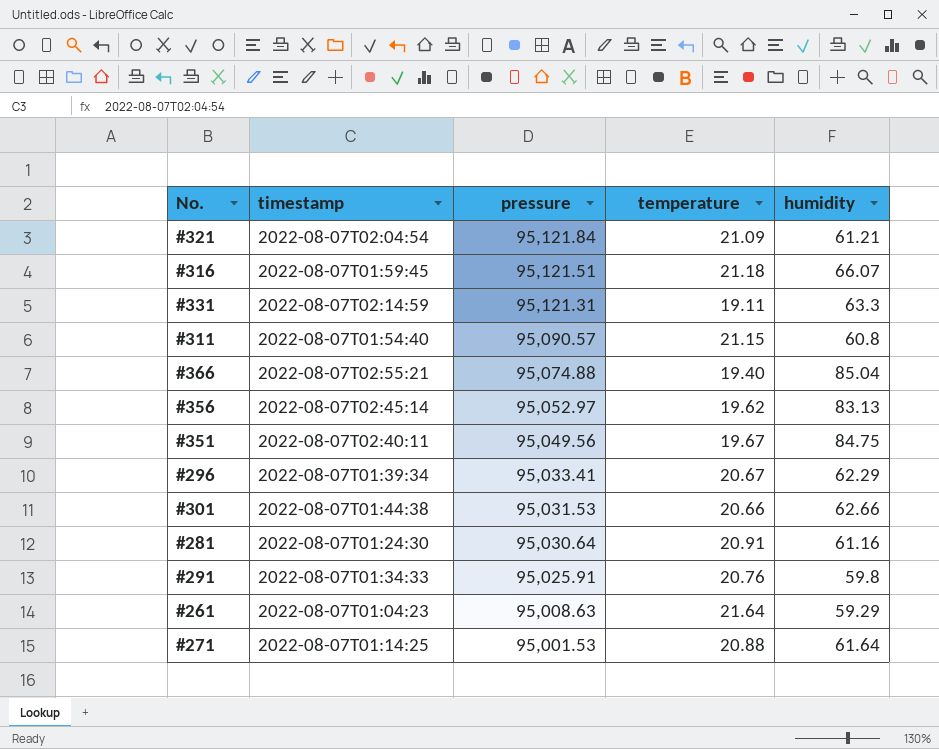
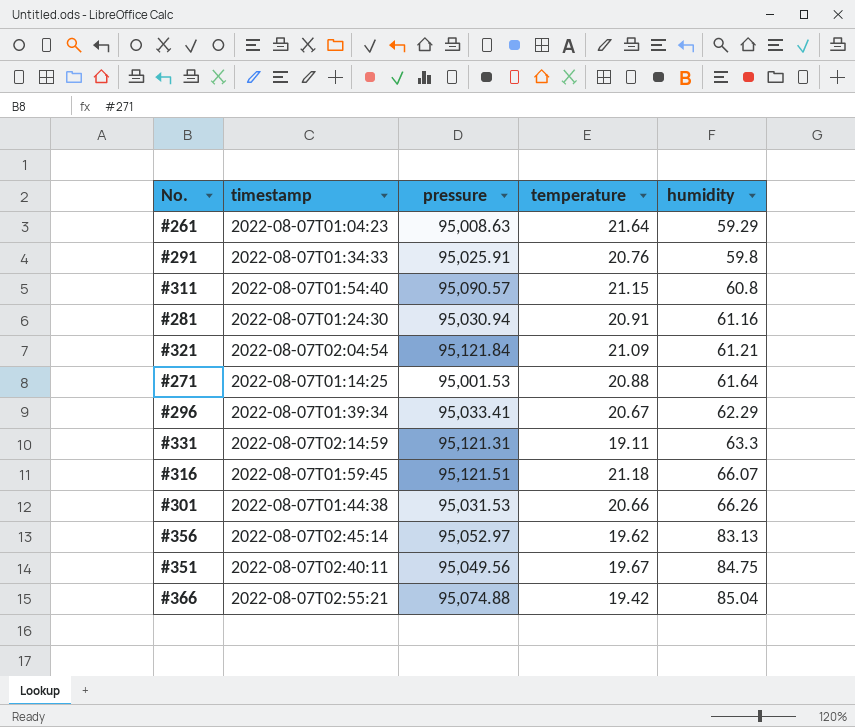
row order: pressure descending -> humidity ascending
#281 | pressure: 95,030.64 -> 95,030.94
#301 | humidity: 62.66 -> 66.26
#366 | temperature: 19.40 -> 19.42

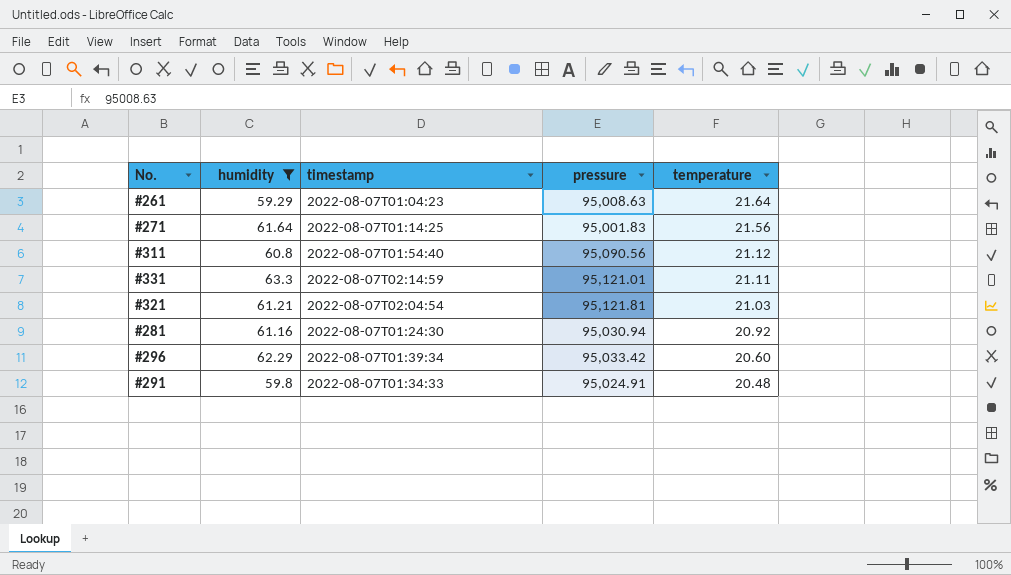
filter: none -> humidity <= 63.3
row order: humidity ascending -> temperature descending
column humidity | position: 5 -> 2
#271 | pressure: 95,001.53 -> 95,001.83
#271 | temperature: 20.88 -> 21.56
#311 | pressure: 95,090.57 -> 95,090.56
#311 | temperature: 21.15 -> 21.12
#331 | pressure: 95,121.31 -> 95,121.01
#331 | temperature: 19.11 -> 21.11
#321 | pressure: 95,121.84 -> 95,121.81
#321 | temperature: 21.09 -> 21.03
#281 | temperature: 20.91 -> 20.92
#296 | pressure: 95,033.41 -> 95,033.42
#296 | temperature: 20.67 -> 20.60
#291 | pressure: 95,025.91 -> 95,024.91
#291 | temperature: 20.76 -> 20.48

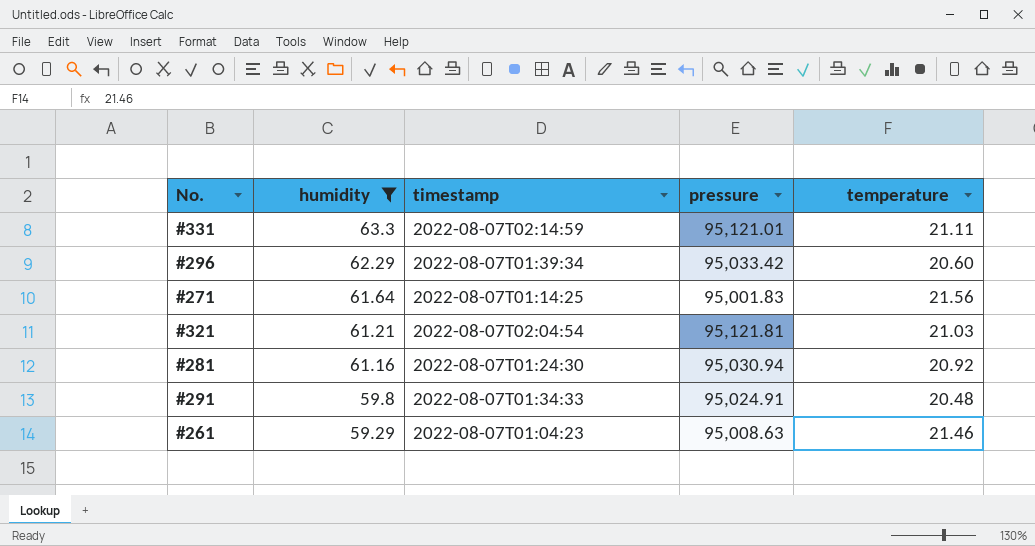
row order: temperature descending -> humidity descending
row #311: 60.8 | 2022-08-07T01:54:40 | 95,090.56 | 21.12 -> none
#261 | temperature: 21.64 -> 21.46

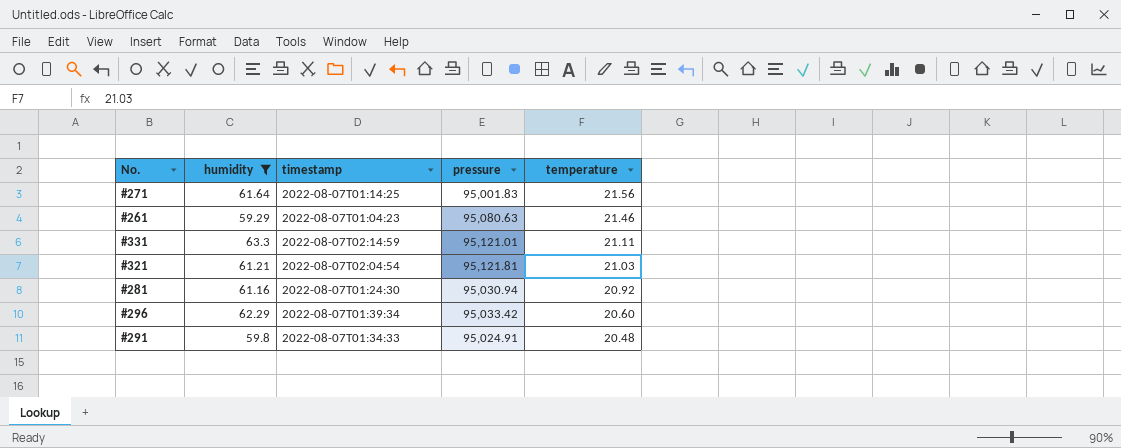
row order: humidity descending -> temperature descending
#261 | pressure: 95,008.63 -> 95,080.63

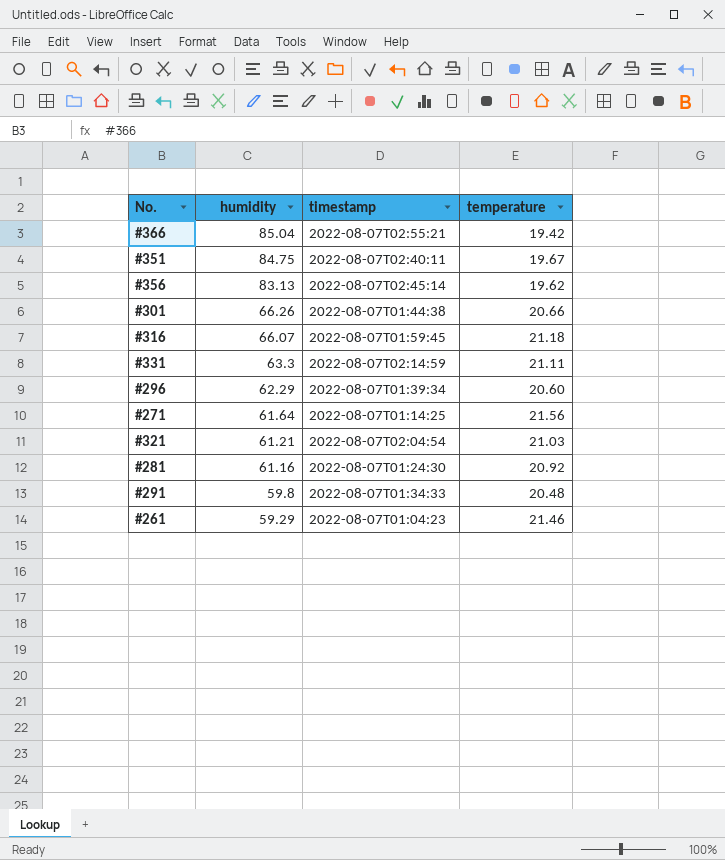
filter: humidity <= 63.3 -> none
row order: temperature descending -> humidity descending
column pressure | position: 4 -> none

